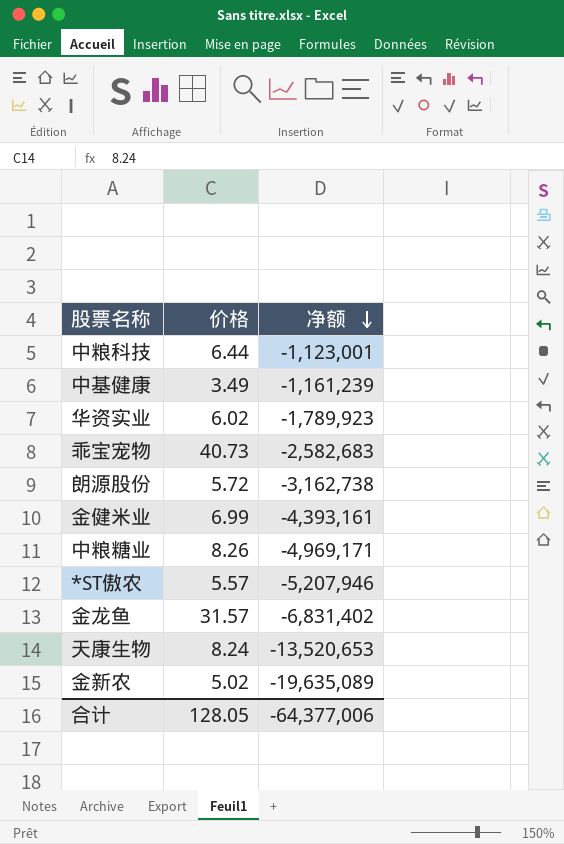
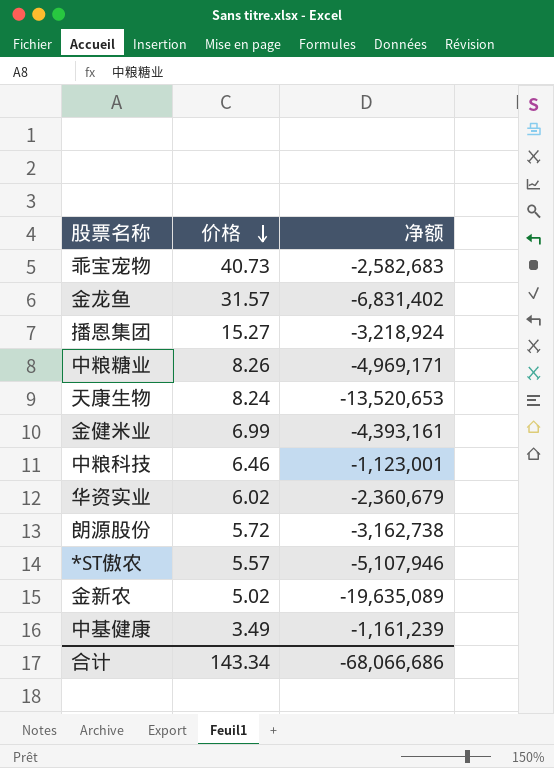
row order: 净额 descending -> 价格 descending
row 播恩集团: none -> 15.27 | -3,218,924
中粮科技 | 价格: 6.44 -> 6.46
华资实业 | 净额: -1,789,923 -> -2,360,679
*ST傲农 | 净额: -5,207,946 -> -5,107,946
合计 | 价格: 128.05 -> 143.34
合计 | 净额: -64,377,006 -> -68,066,686

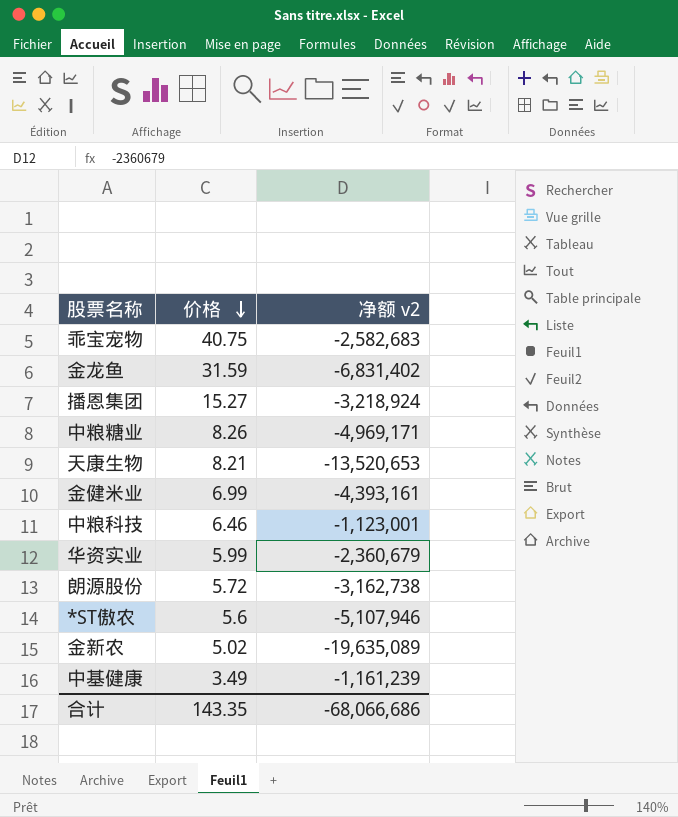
column name: 净额 -> 净额 v2
乖宝宠物 | 价格: 40.73 -> 40.75
金龙鱼 | 价格: 31.57 -> 31.59
天康生物 | 价格: 8.24 -> 8.21
华资实业 | 价格: 6.02 -> 5.99
*ST傲农 | 价格: 5.57 -> 5.6
合计 | 价格: 143.34 -> 143.35

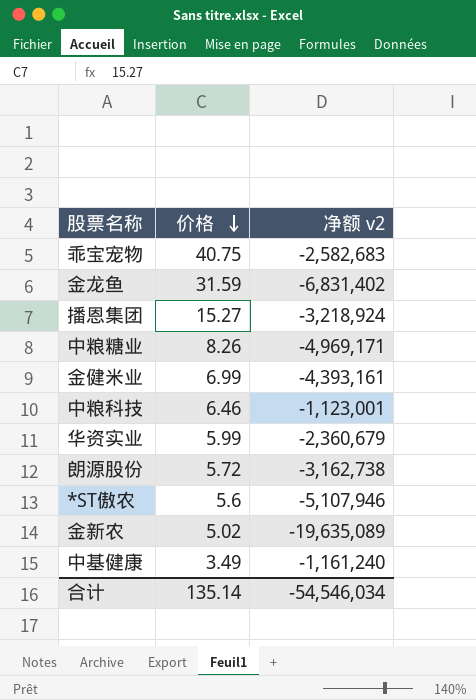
row 天康生物: 8.21 | -13,520,653 -> none
中基健康 | 净额 v2: -1,161,239 -> -1,161,240
合计 | 价格: 143.35 -> 135.14
合计 | 净额 v2: -68,066,686 -> -54,546,034

